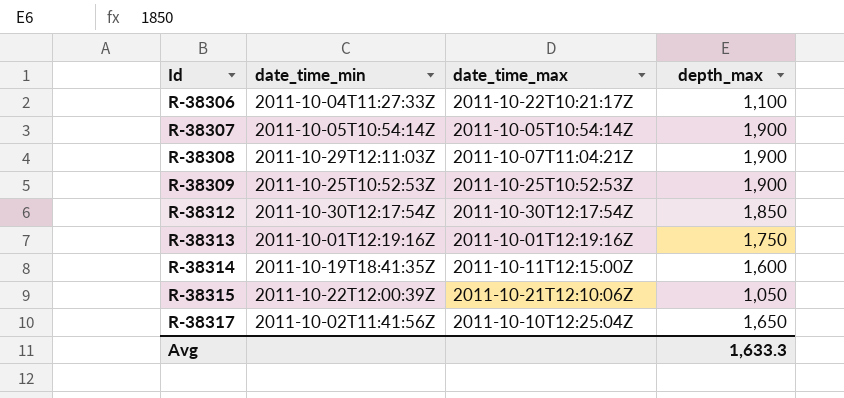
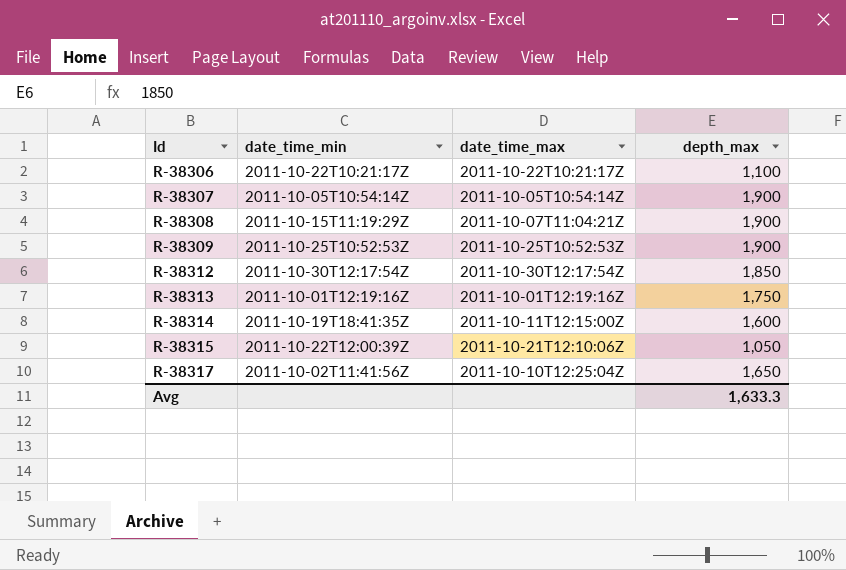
R-38306 | date_time_min: 2011-10-04T11:27:33Z -> 2011-10-22T10:21:17Z
R-38308 | date_time_min: 2011-10-29T12:11:03Z -> 2011-10-15T11:19:29Z

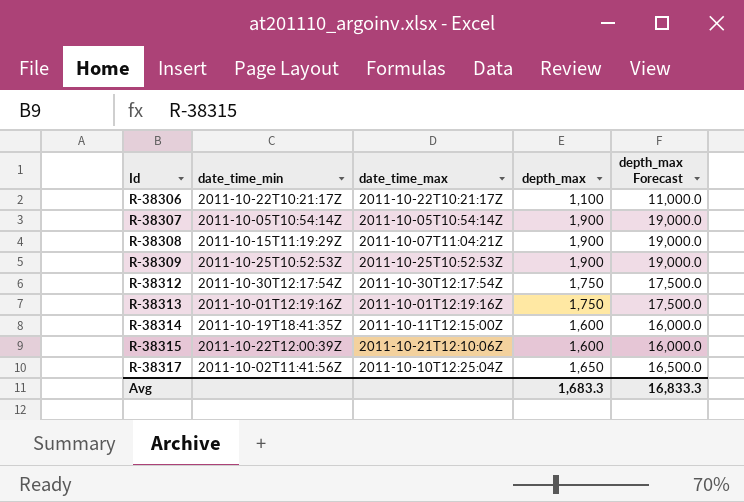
column depth_max Forecast | formula: none -> [depth_max] * 10
R-38312 | depth_max: 1,850 -> 1,750
R-38315 | depth_max: 1,050 -> 1,600
Avg | depth_max: 1,633.3 -> 1,683.3

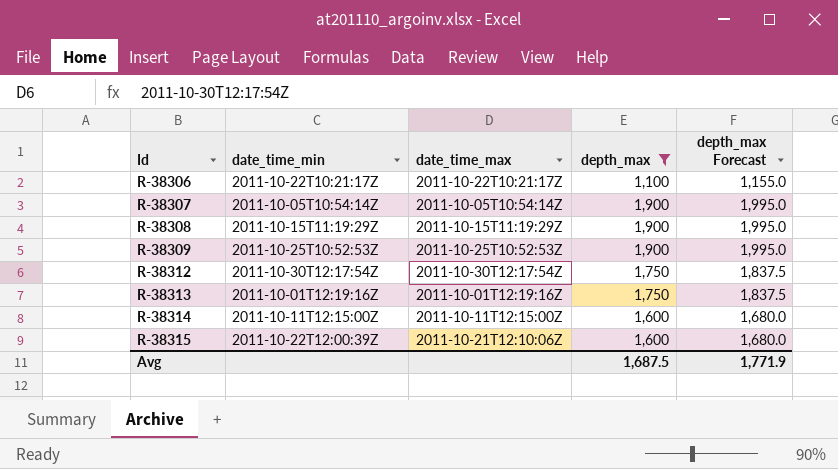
filter: none -> depth_max != 1,650
column depth_max Forecast | formula: [depth_max] * 10 -> [depth_max] * 1.05
R-38308 | date_time_max: 2011-10-07T11:04:21Z -> 2011-10-15T11:19:29Z
R-38314 | date_time_min: 2011-10-19T18:41:35Z -> 2011-10-11T12:15:00Z
Avg | depth_max: 1,683.3 -> 1,687.5
Avg | depth_max Forecast: 16,833.3 -> 1,771.9

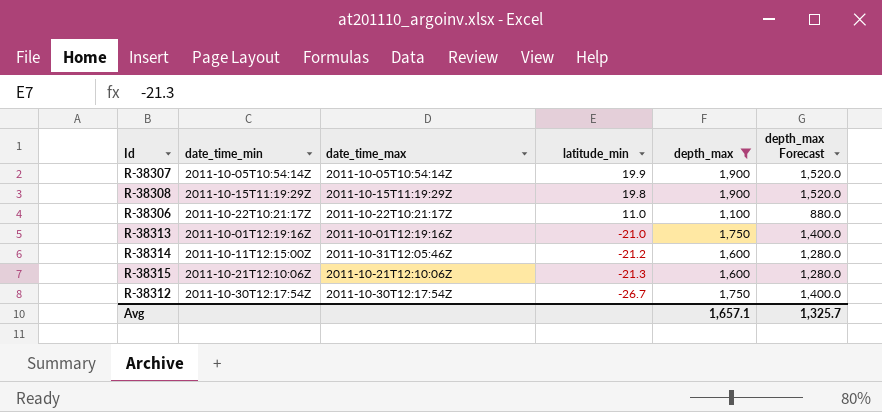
row order: Id ascending -> latitude_min descending
column latitude_min | position: none -> 4
column depth_max Forecast | formula: [depth_max] * 1.05 -> [depth_max] * 0.8
row R-38309: 2011-10-25T10:52:53Z | 2011-10-25T10:52:53Z | 1,900 | 1,995.0 -> none
R-38314 | date_time_max: 2011-10-11T12:15:00Z -> 2011-10-31T12:05:46Z
R-38315 | date_time_min: 2011-10-22T12:00:39Z -> 2011-10-21T12:10:06Z
Avg | depth_max: 1,687.5 -> 1,657.1
Avg | depth_max Forecast: 1,771.9 -> 1,325.7

